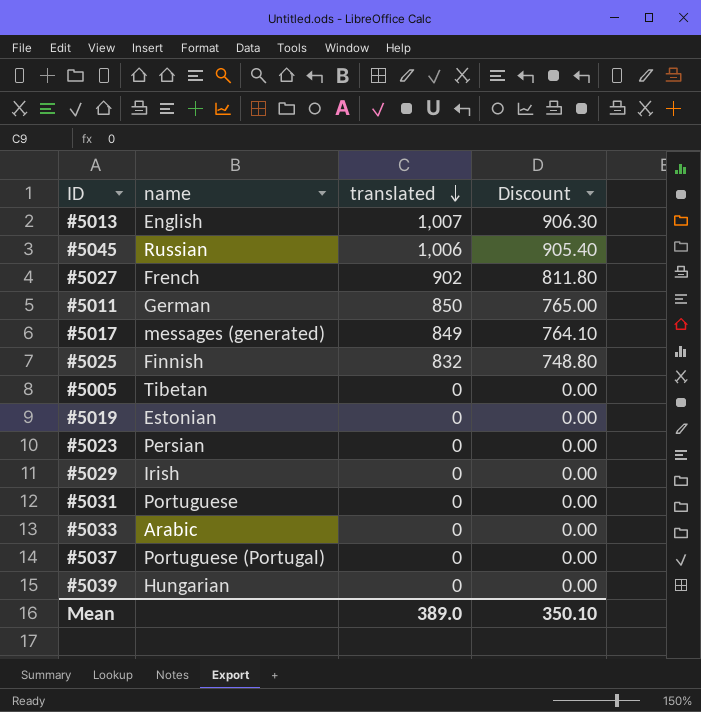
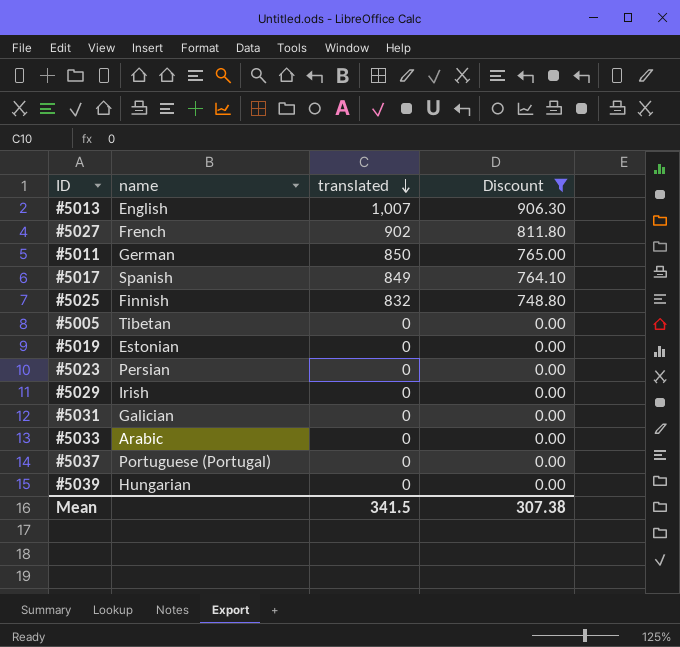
filter: none -> Discount != 905.40
#5017 | name: messages (generated) -> Spanish
#5031 | name: Portuguese -> Galician
Mean | translated: 389.0 -> 341.5
Mean | Discount: 350.10 -> 307.38

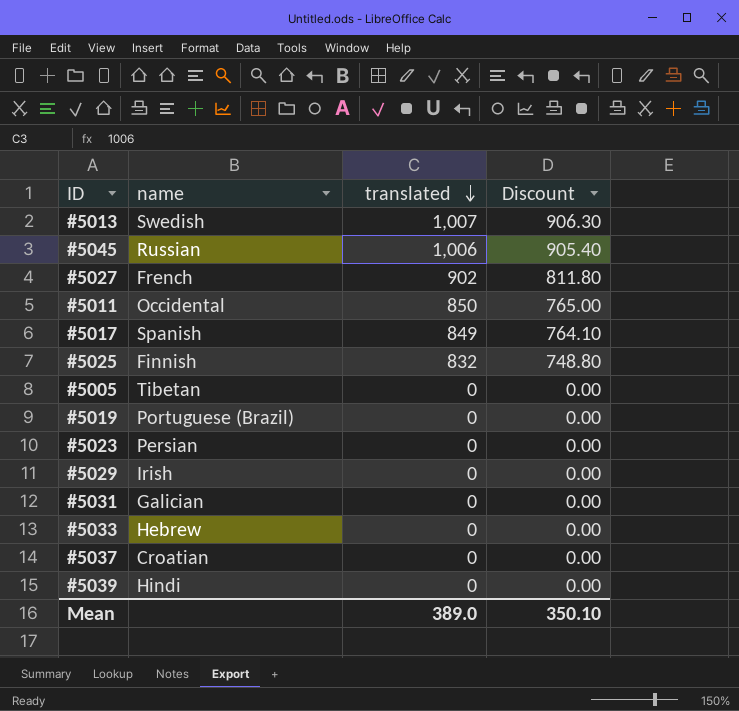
filter: Discount != 905.40 -> none
#5013 | name: English -> Swedish
#5011 | name: German -> Occidental
#5019 | name: Estonian -> Portuguese (Brazil)
#5033 | name: Arabic -> Hebrew
#5037 | name: Portuguese (Portugal) -> Croatian
#5039 | name: Hungarian -> Hindi
Mean | translated: 341.5 -> 389.0
Mean | Discount: 307.38 -> 350.10

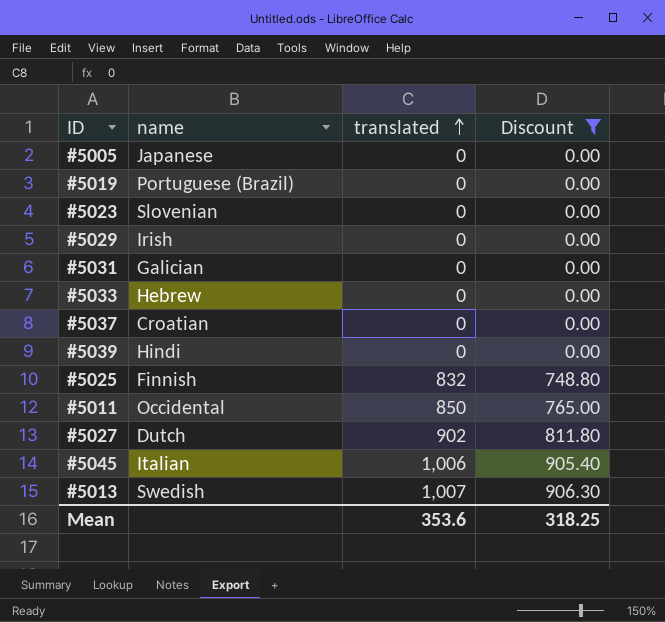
filter: none -> Discount != 764.10
row order: translated descending -> translated ascending
#5005 | name: Tibetan -> Japanese
#5023 | name: Persian -> Slovenian
#5027 | name: French -> Dutch
#5045 | name: Russian -> Italian
Mean | translated: 389.0 -> 353.6
Mean | Discount: 350.10 -> 318.25

